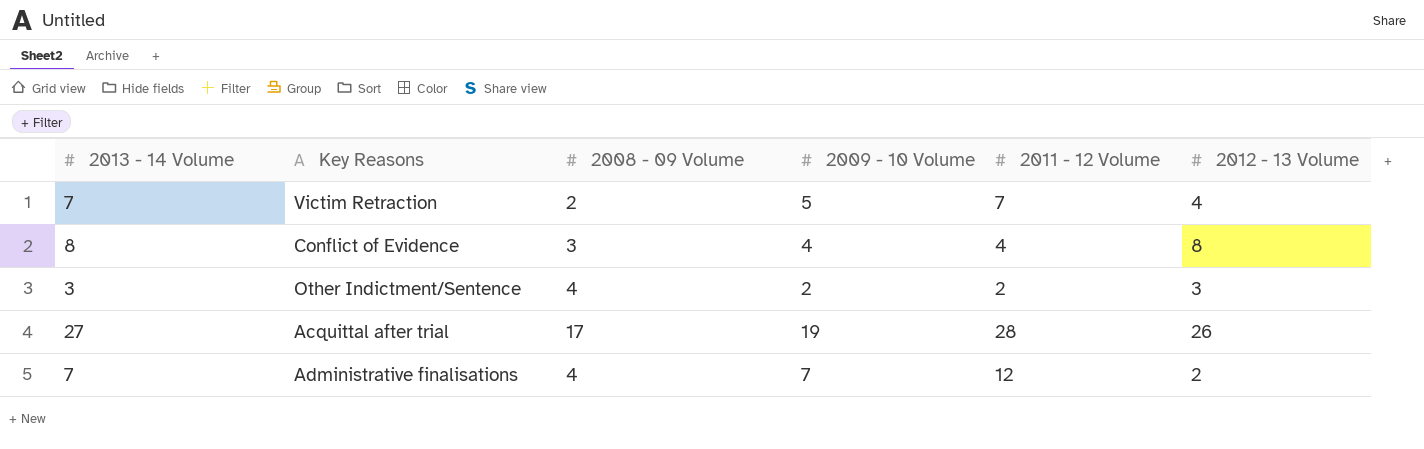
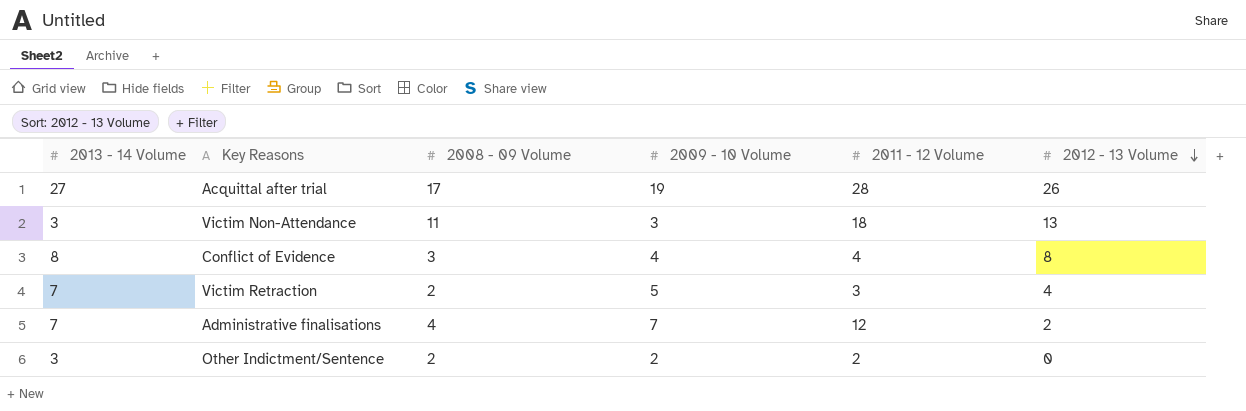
row order: none -> 2012 - 13 Volume descending
row Victim Non-Attendance: none -> 3 | 11 | 3 | 18 | 13
Victim Retraction | 2011 - 12 Volume: 7 -> 3
Other Indictment/Sentence | 2008 - 09 Volume: 4 -> 2
Other Indictment/Sentence | 2012 - 13 Volume: 3 -> 0

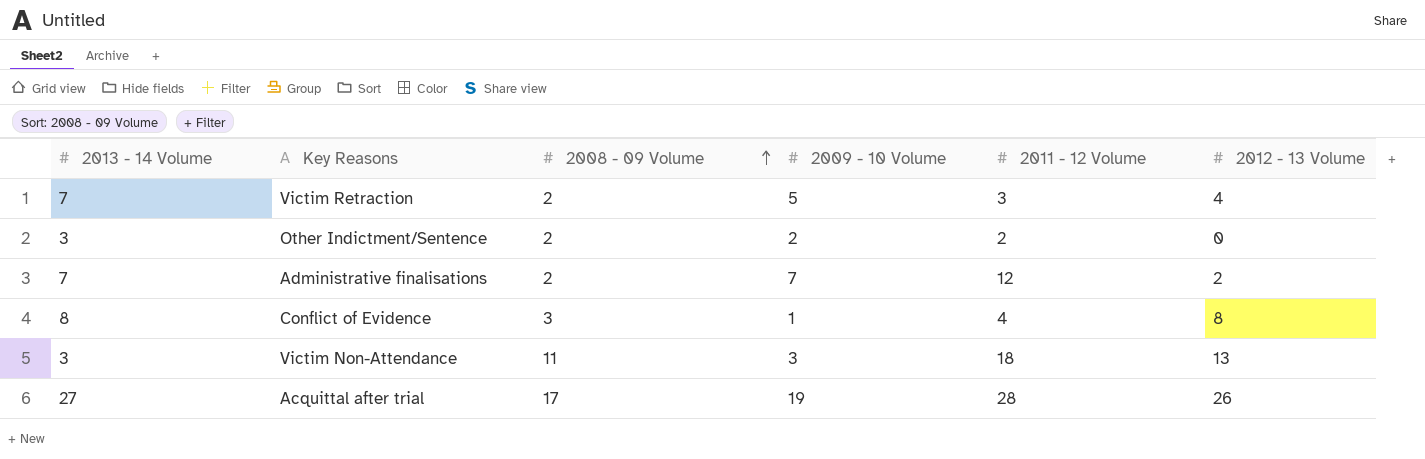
row order: 2012 - 13 Volume descending -> 2008 - 09 Volume ascending
Administrative finalisations | 2008 - 09 Volume: 4 -> 2
Conflict of Evidence | 2009 - 10 Volume: 4 -> 1

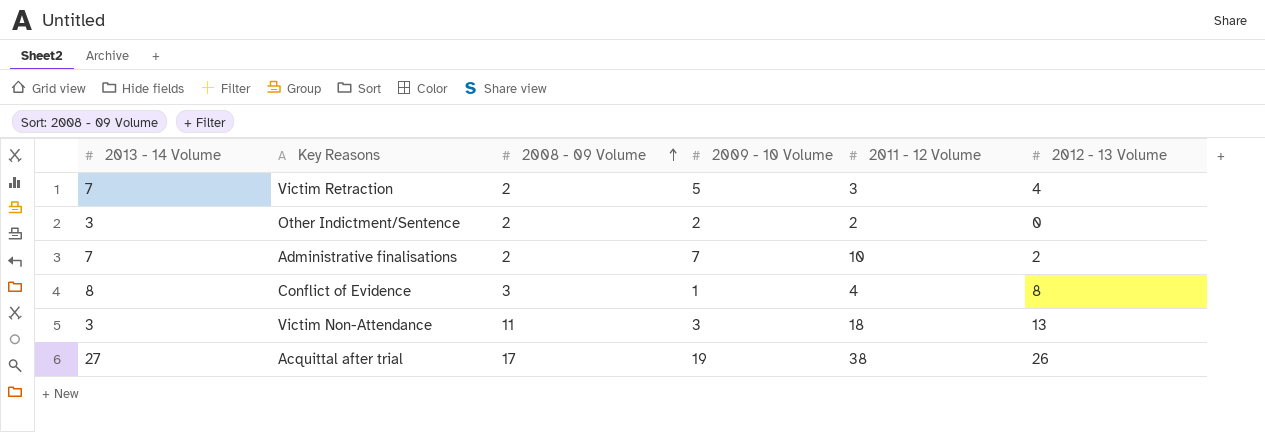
Administrative finalisations | 2011 - 12 Volume: 12 -> 10
Acquittal after trial | 2011 - 12 Volume: 28 -> 38

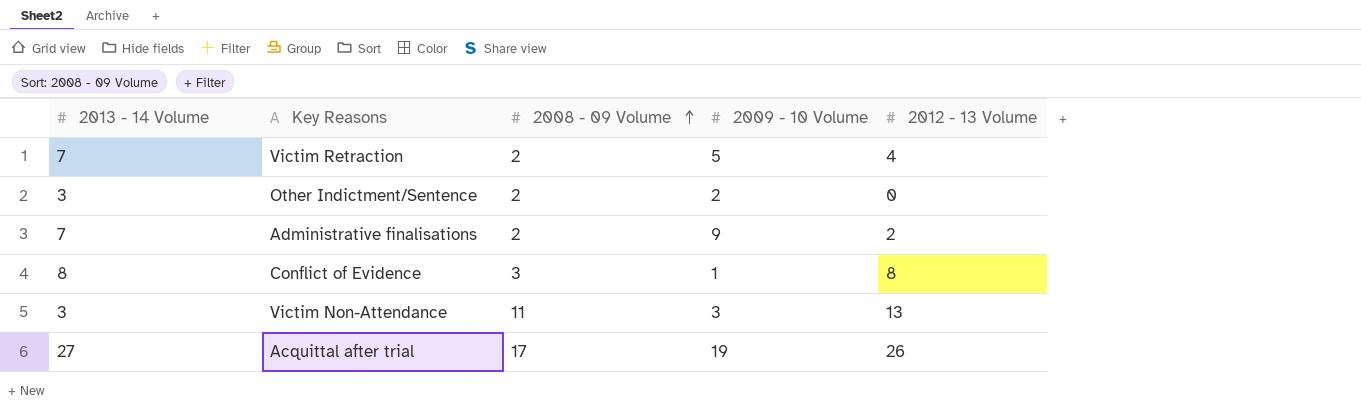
column 2011 - 12 Volume | position: 5 -> none
Administrative finalisations | 2009 - 10 Volume: 7 -> 9

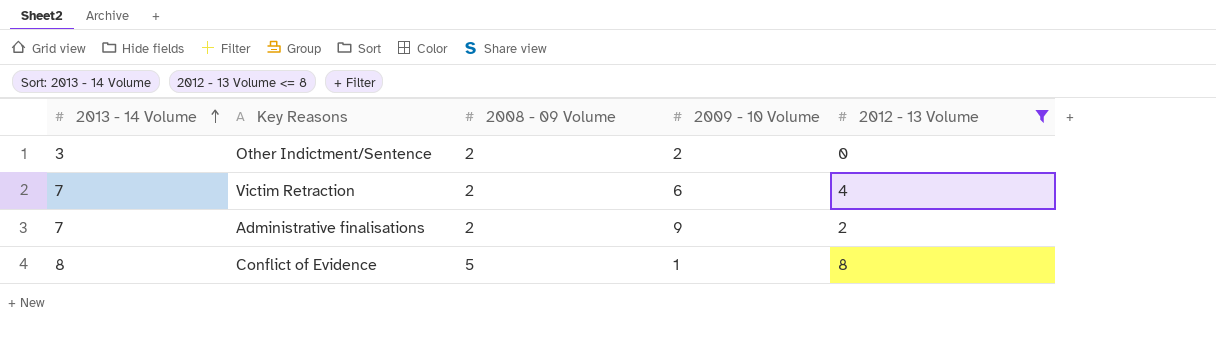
filter: none -> 2012 - 13 Volume <= 8
row order: 2008 - 09 Volume ascending -> 2013 - 14 Volume ascending
Victim Retraction | 2009 - 10 Volume: 5 -> 6
Conflict of Evidence | 2008 - 09 Volume: 3 -> 5

